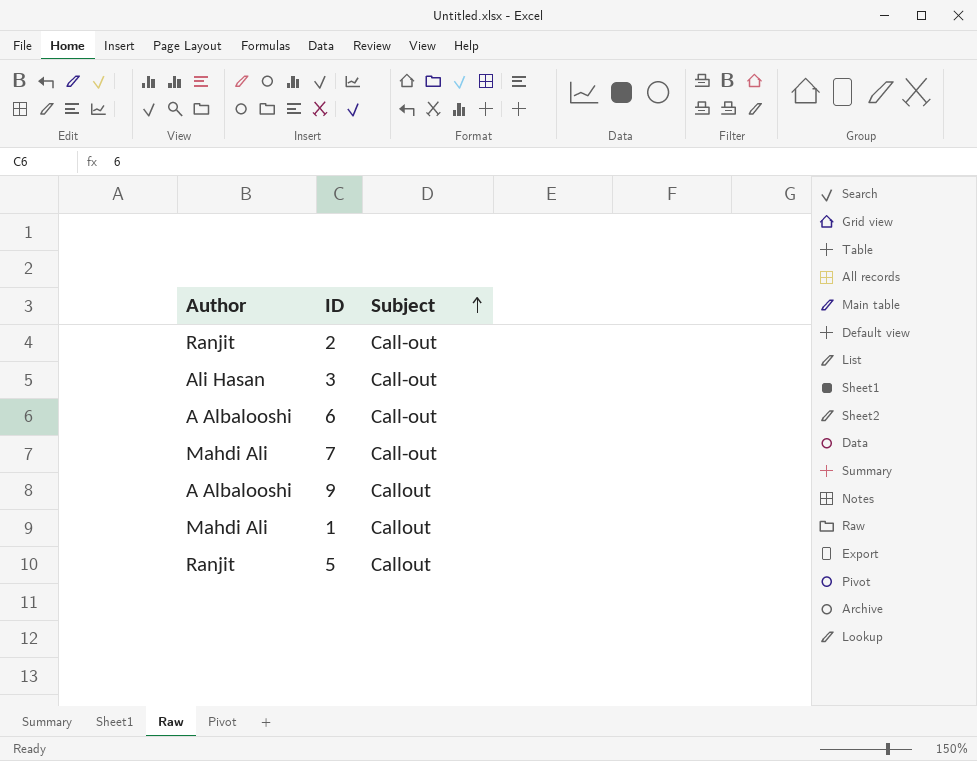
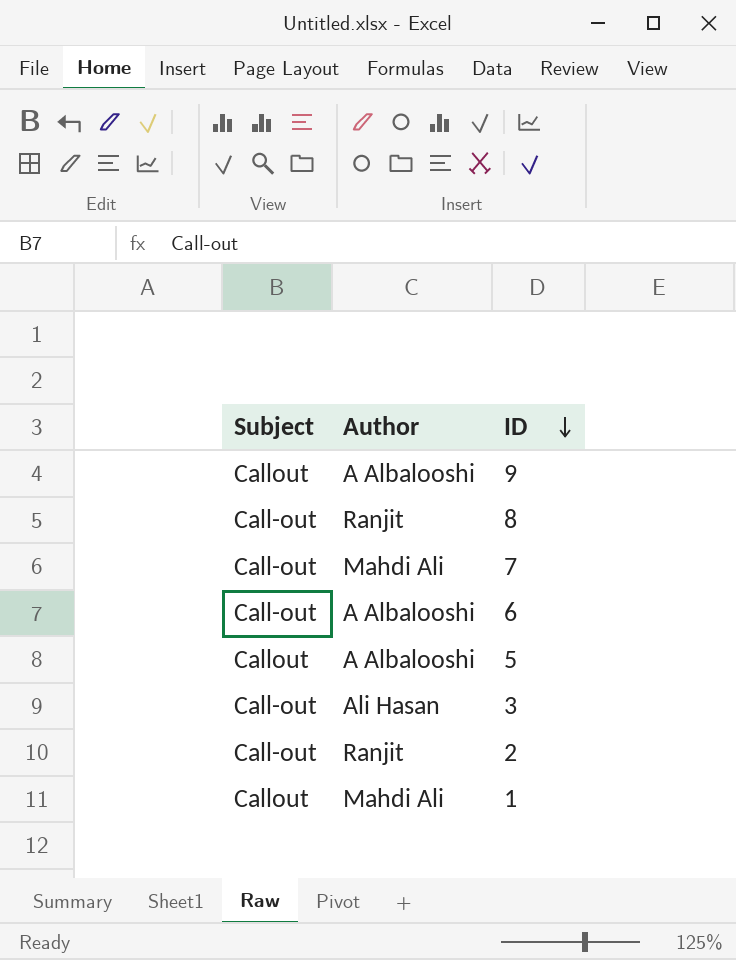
row order: Subject ascending -> ID descending
column Subject | position: 3 -> 1
row 8: none -> Call-out | Ranjit
5 | Author: Ranjit -> A Albalooshi

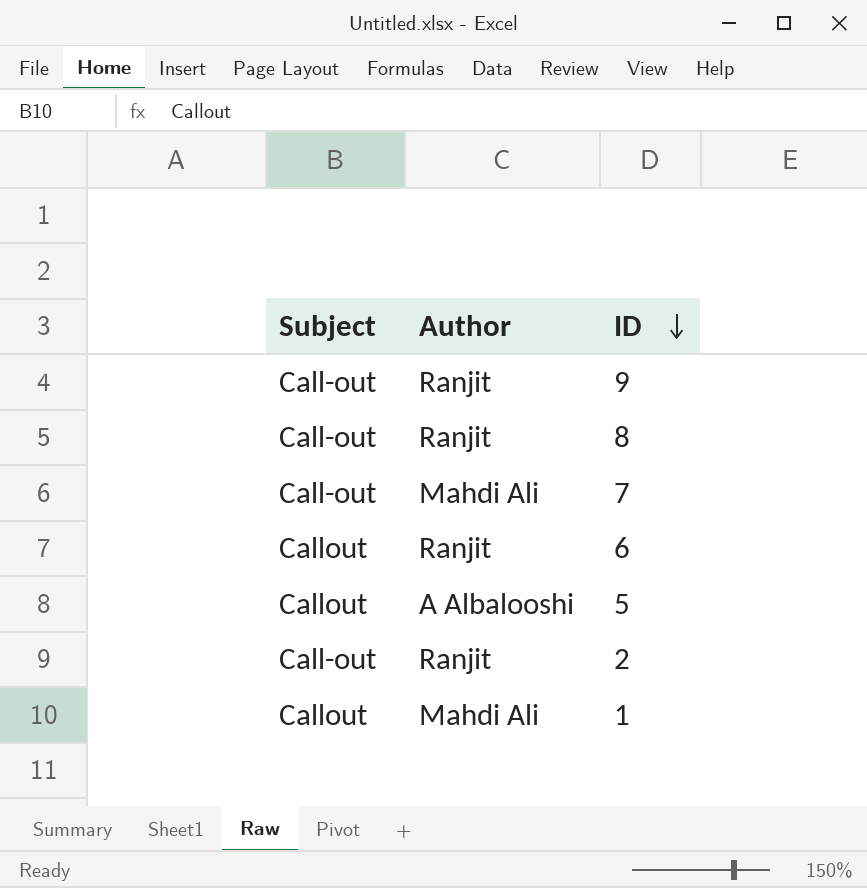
row 3: Call-out | Ali Hasan -> none
9 | Subject: Callout -> Call-out
9 | Author: A Albalooshi -> Ranjit
6 | Subject: Call-out -> Callout
6 | Author: A Albalooshi -> Ranjit

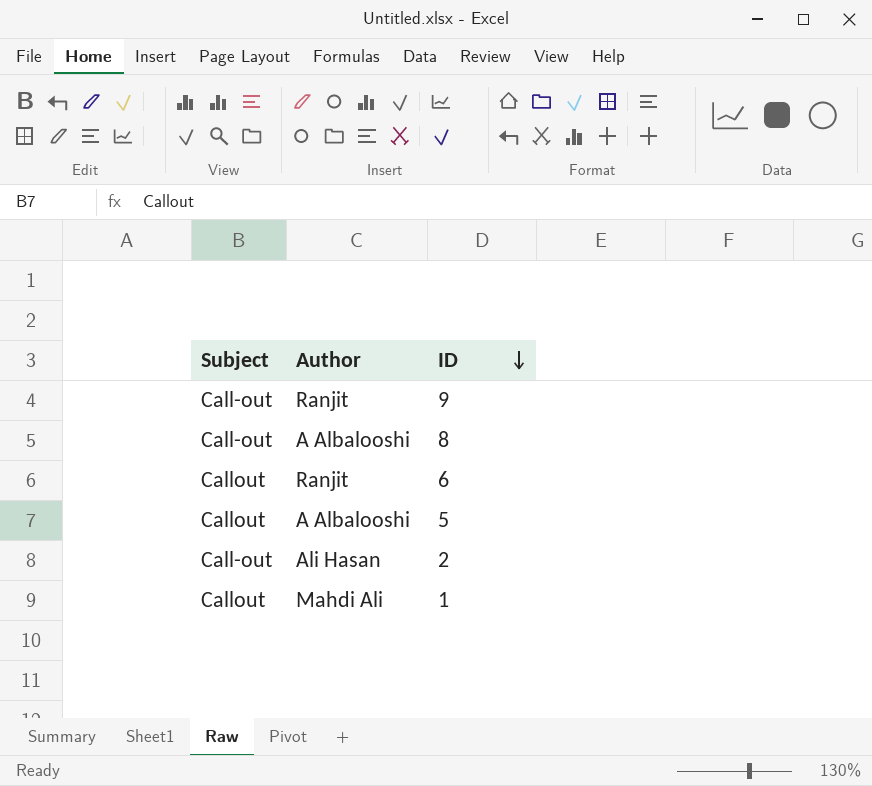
row 7: Call-out | Mahdi Ali -> none
8 | Author: Ranjit -> A Albalooshi
2 | Author: Ranjit -> Ali Hasan

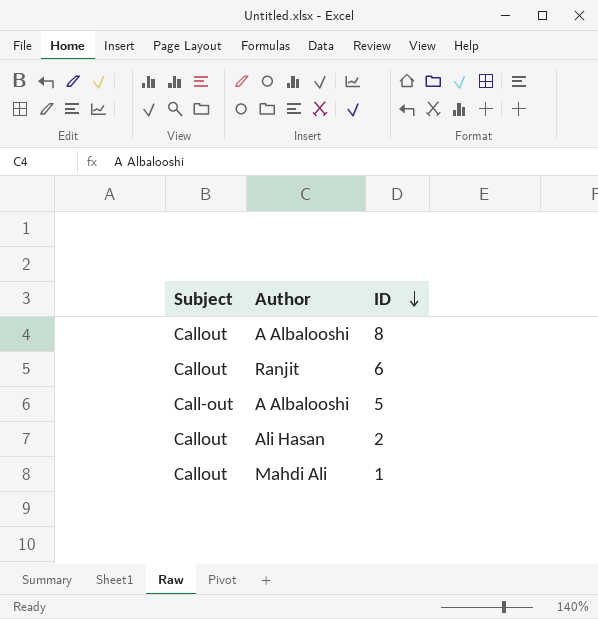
row 9: Call-out | Ranjit -> none
8 | Subject: Call-out -> Callout
5 | Subject: Callout -> Call-out
2 | Subject: Call-out -> Callout

